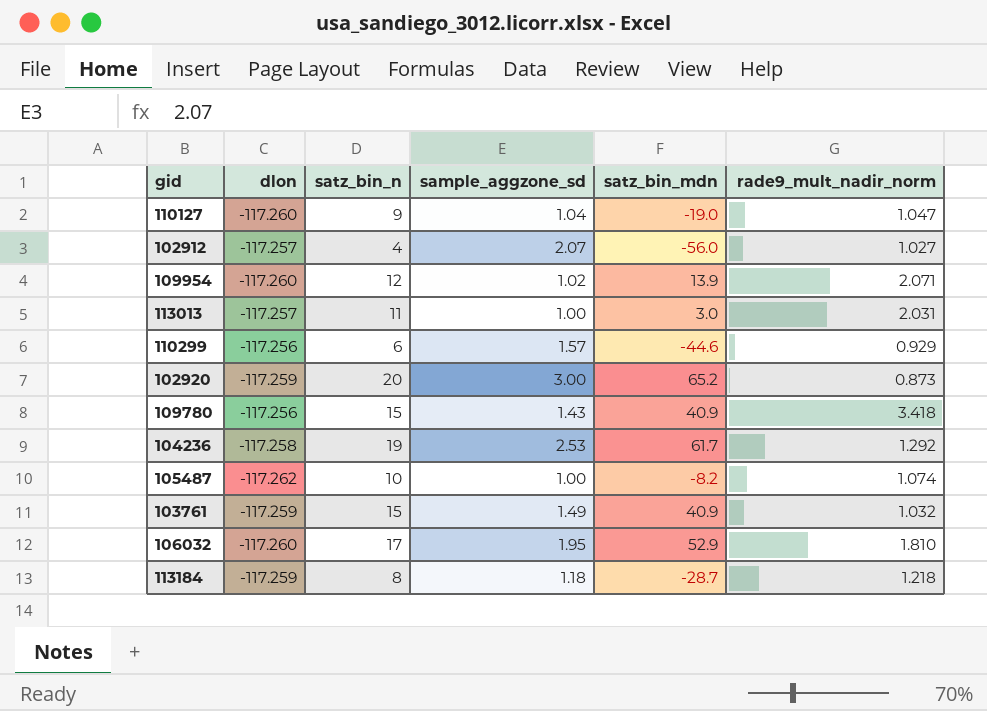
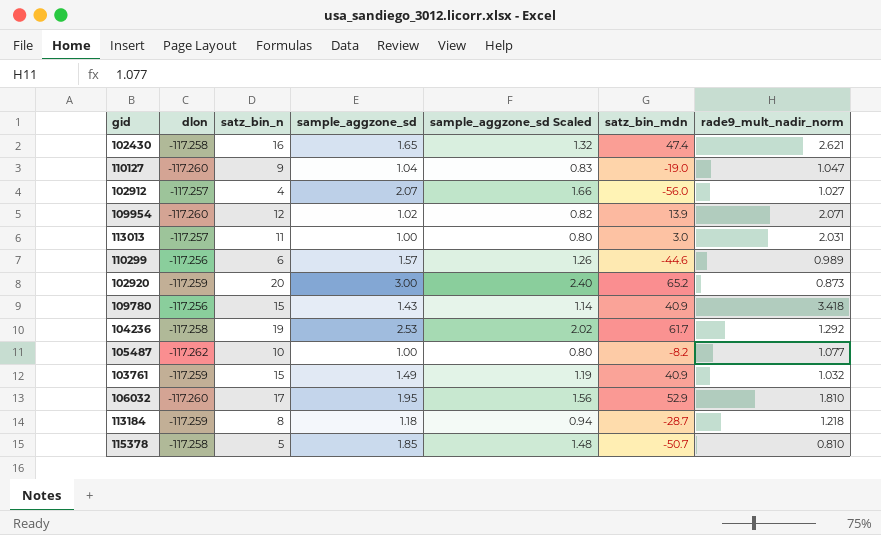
column sample_aggzone_sd Scaled | formula: none -> [sample_aggzone_sd] * 0.8
row 102430: none -> -117.258 | 16 | 1.65 | 1.32 | 47.4 | 2.621
110299 | rade9_mult_nadir_norm: 0.929 -> 0.989
105487 | rade9_mult_nadir_norm: 1.074 -> 1.077
row 115378: none -> -117.258 | 5 | 1.85 | 1.48 | -50.7 | 0.810

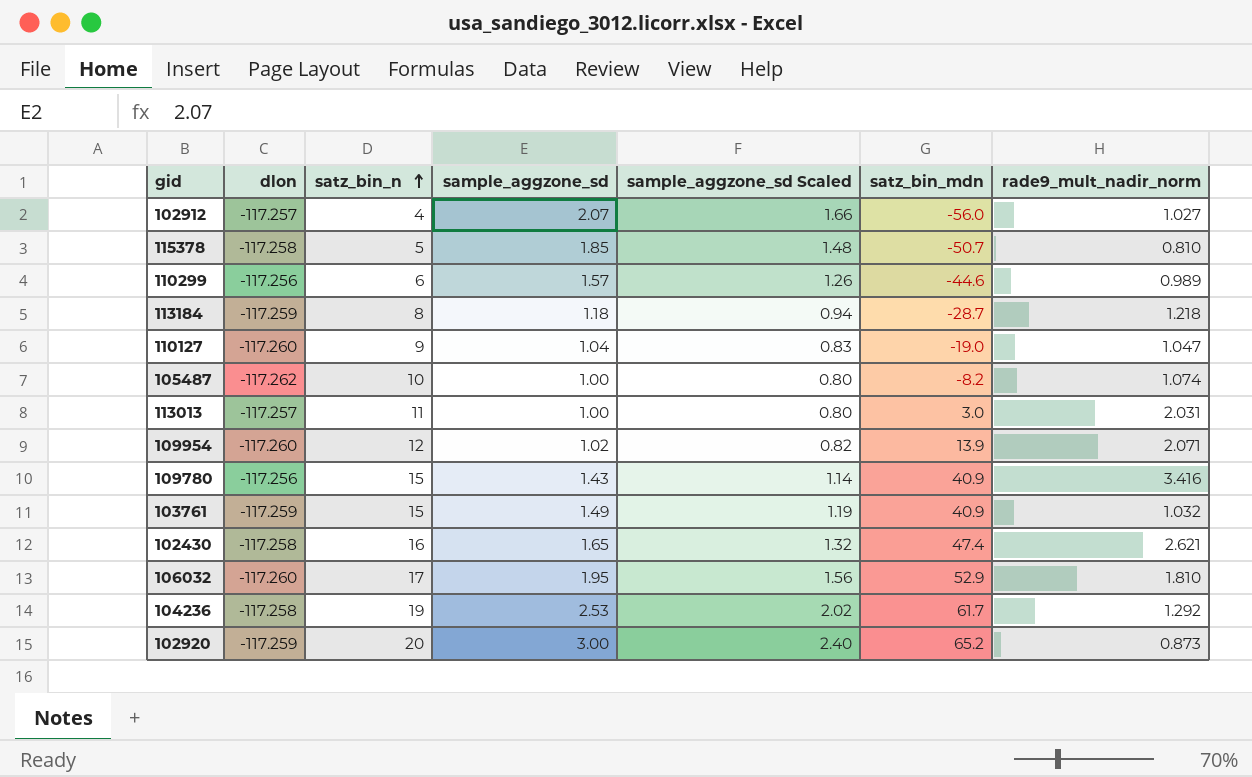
row order: none -> satz_bin_n ascending
105487 | rade9_mult_nadir_norm: 1.077 -> 1.074
109780 | rade9_mult_nadir_norm: 3.418 -> 3.416

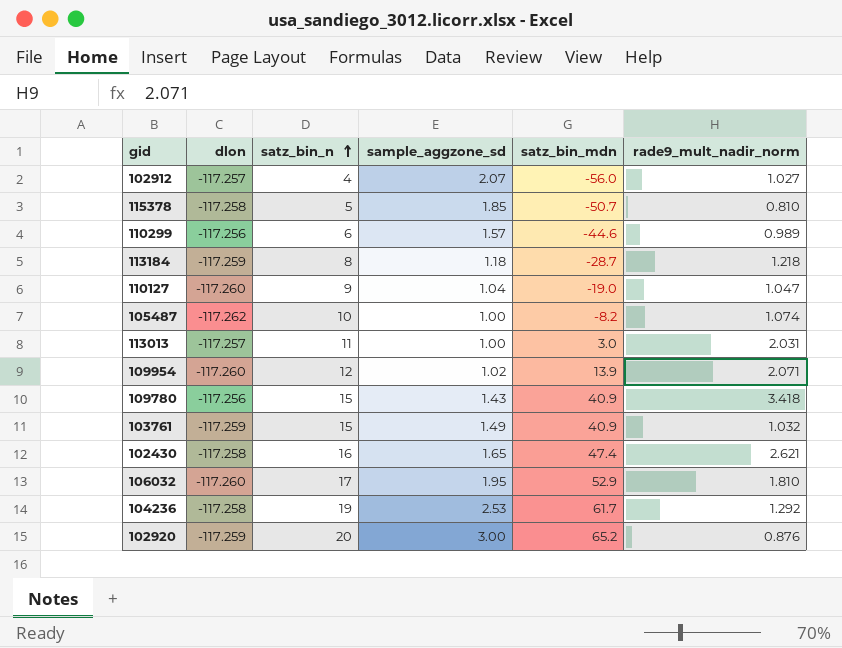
column sample_aggzone_sd Scaled | formula: [sample_aggzone_sd] * 0.8 -> none
109780 | rade9_mult_nadir_norm: 3.416 -> 3.418
102920 | rade9_mult_nadir_norm: 0.873 -> 0.876

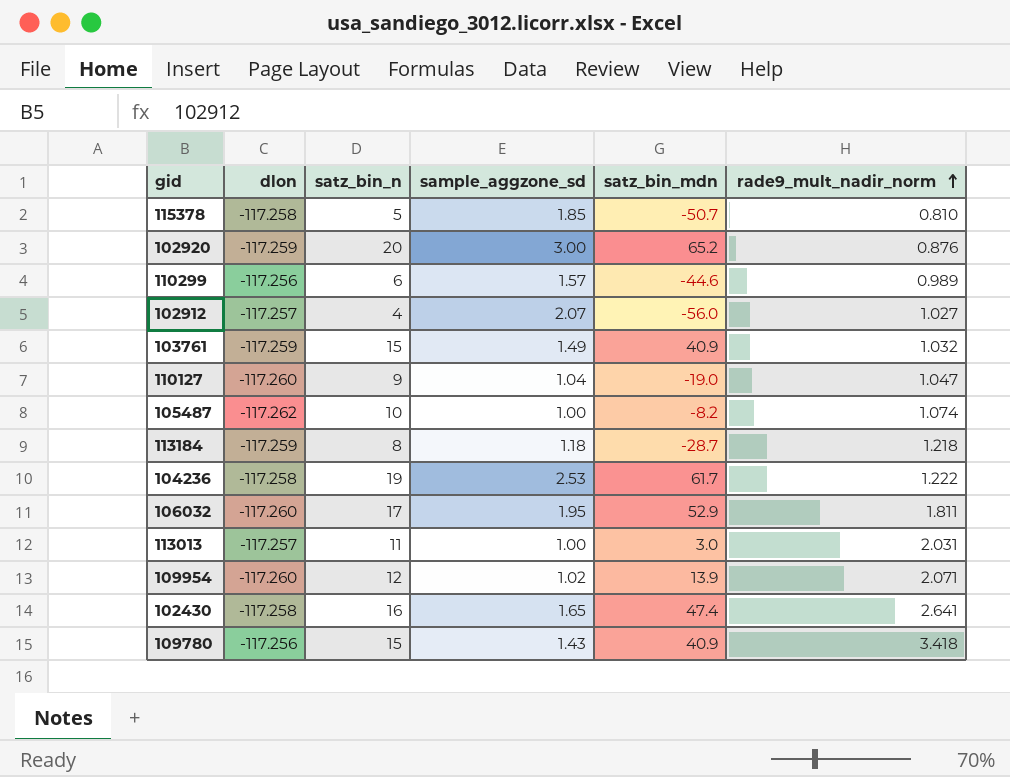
row order: satz_bin_n ascending -> rade9_mult_nadir_norm ascending
104236 | rade9_mult_nadir_norm: 1.292 -> 1.222
106032 | rade9_mult_nadir_norm: 1.810 -> 1.811
102430 | rade9_mult_nadir_norm: 2.621 -> 2.641

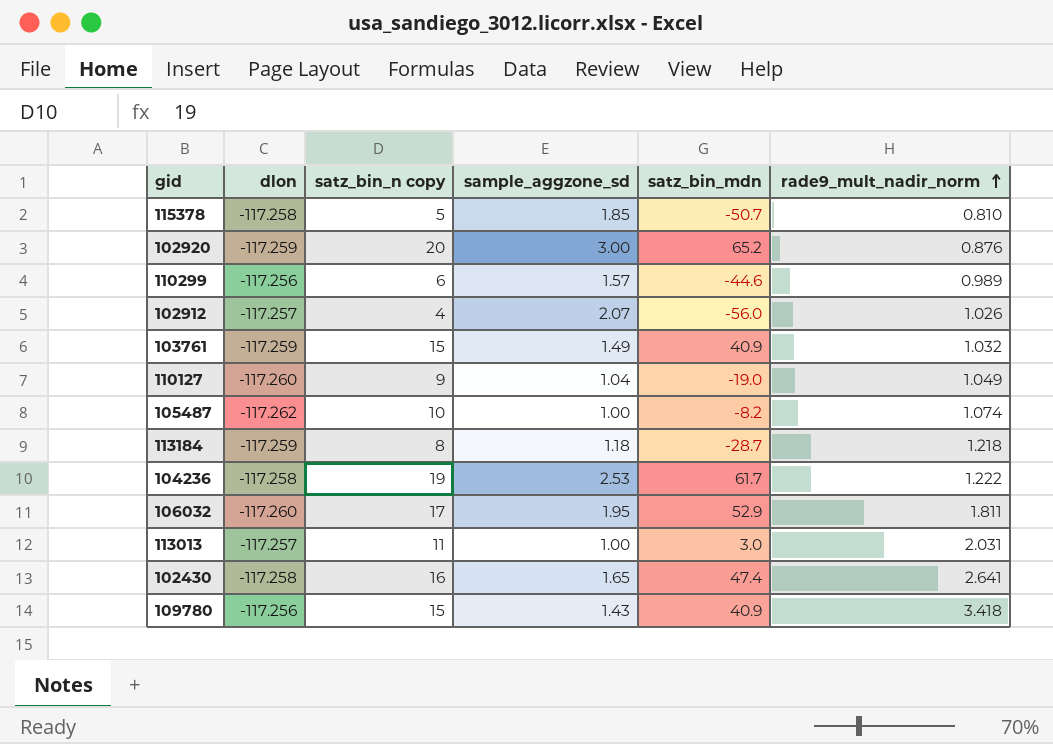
column name: satz_bin_n -> satz_bin_n copy
row 109954: -117.260 | 12 | 1.02 | 13.9 | 2.071 -> none
102912 | rade9_mult_nadir_norm: 1.027 -> 1.026
110127 | rade9_mult_nadir_norm: 1.047 -> 1.049

